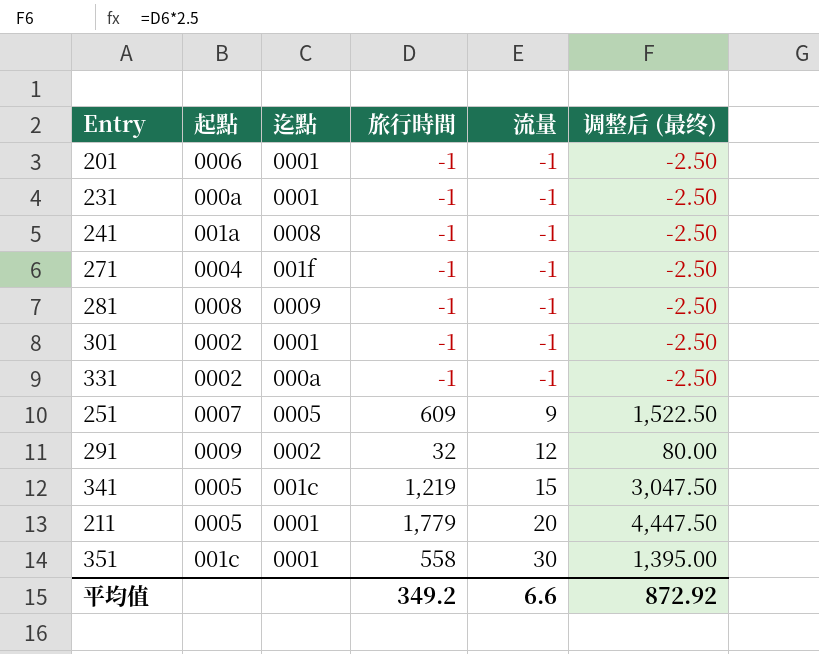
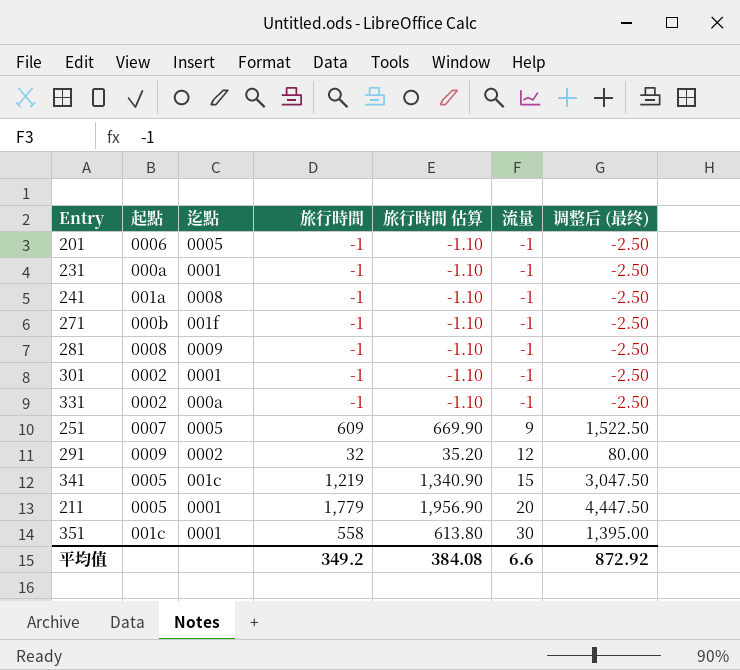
column 旅行時間 估算 | formula: none -> [旅行時間] * 1.1
201 | 迄點: 0001 -> 0005
271 | 起點: 0004 -> 000b

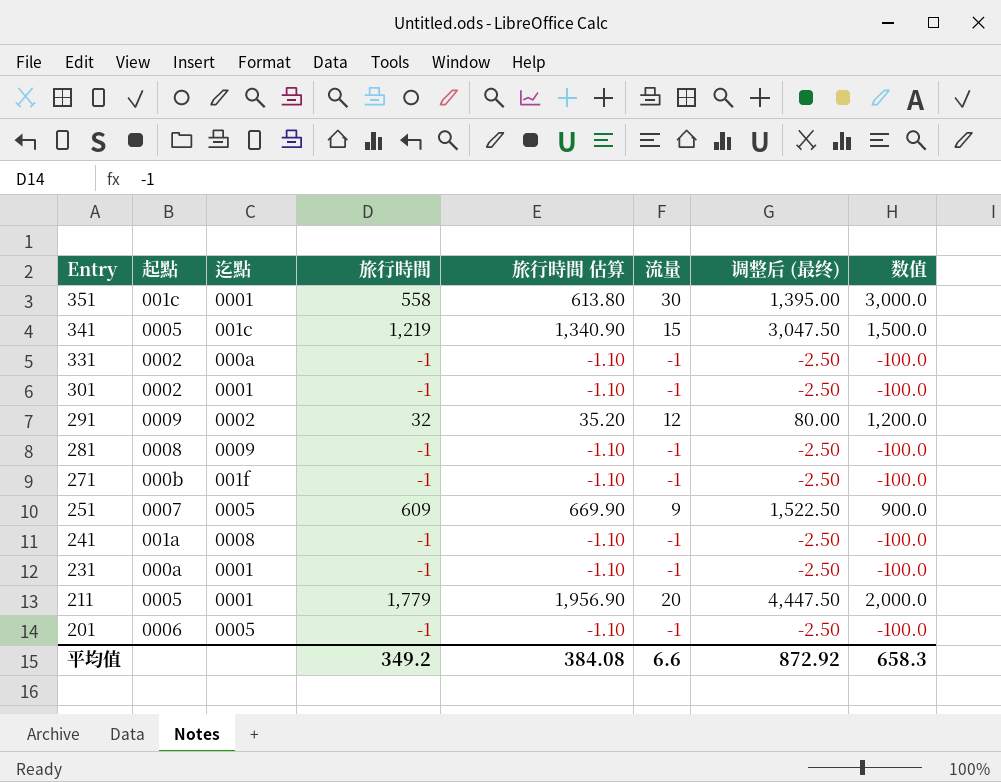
row order: 流量 ascending -> Entry descending
column 数值 | formula: none -> [流量] * 100

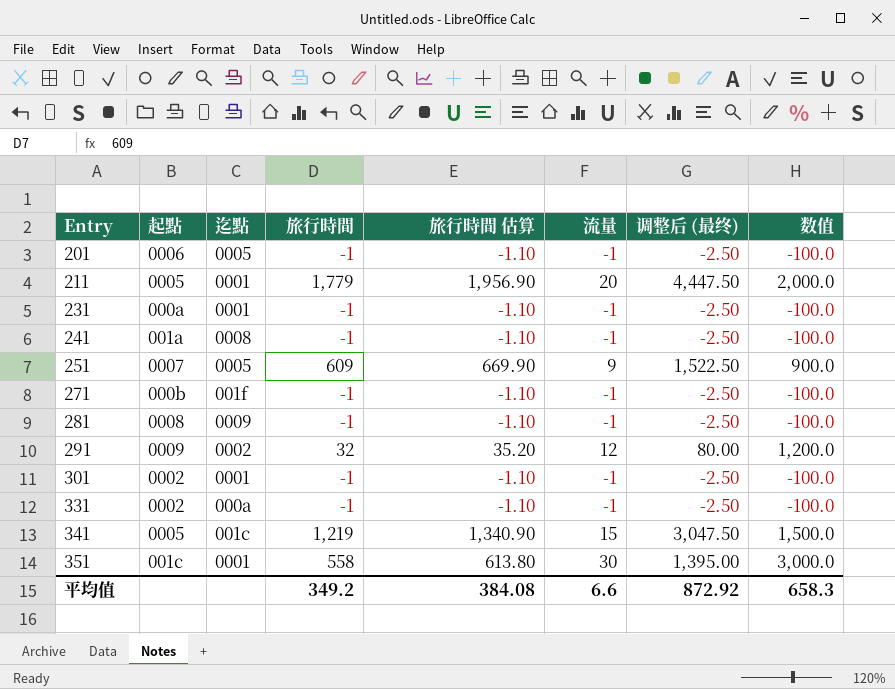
row order: Entry descending -> Entry ascending

